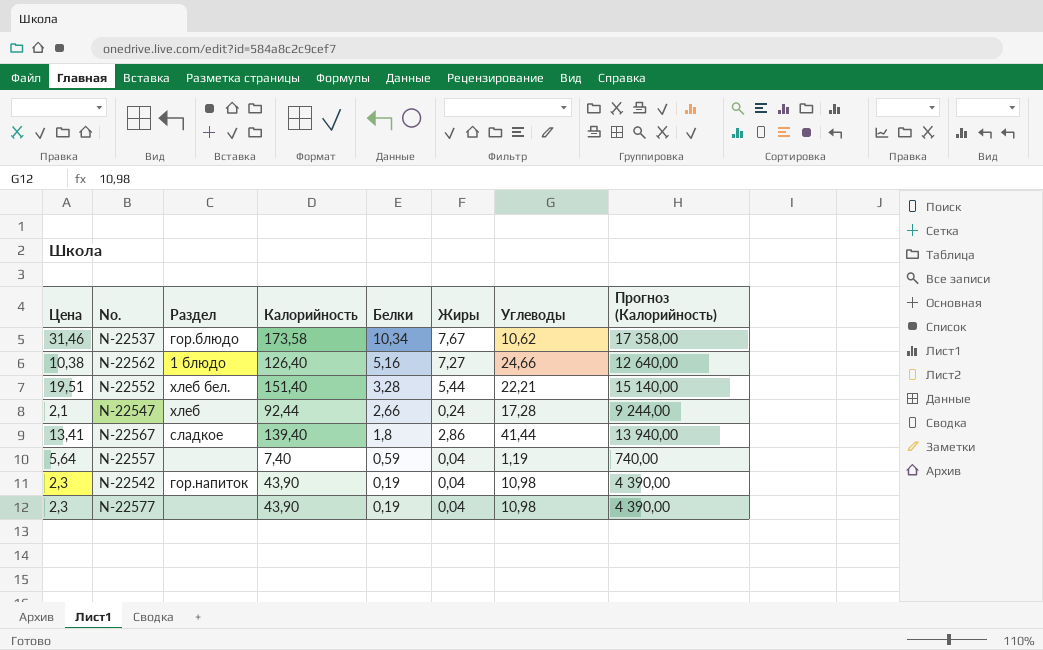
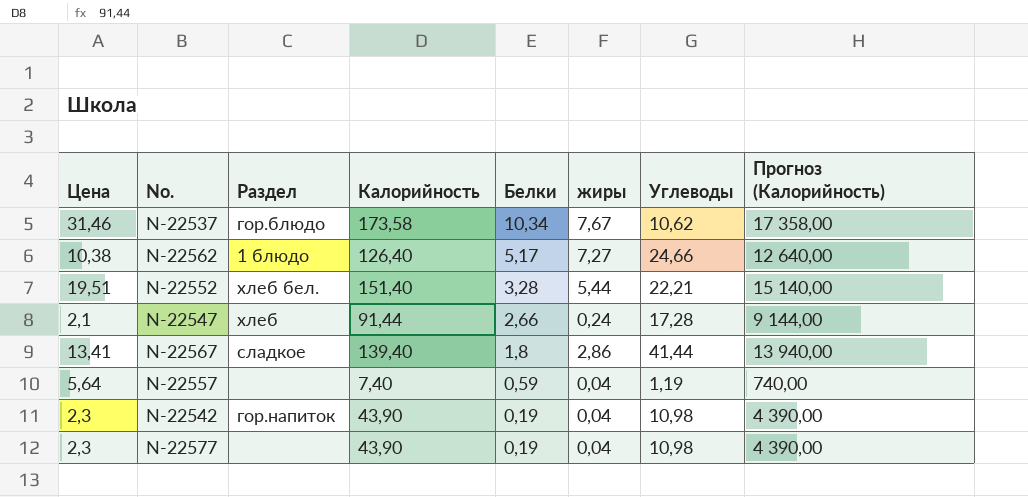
column name: Жиры -> жиры
N-22562 | Белки: 5,16 -> 5,17
N-22547 | Калорийность: 92,44 -> 91,44
N-22547 | Прогноз (Калорийность): 9 244,00 -> 9 144,00

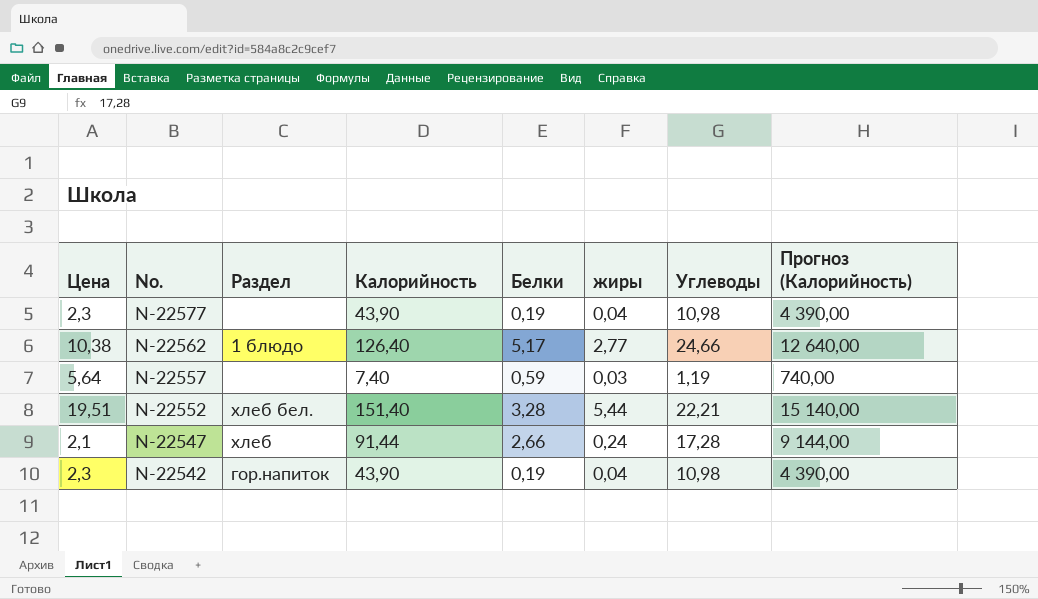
row order: Белки descending -> No. descending
row N-22537: 31,46 | гор.блюдо | 173,58 | 10,34 | 7,67 | 10,62 | 17 358,00 -> none
row N-22567: 13,41 | сладкое | 139,40 | 1,8 | 2,86 | 41,44 | 13 940,00 -> none
N-22562 | жиры: 7,27 -> 2,77
N-22557 | жиры: 0,04 -> 0,03

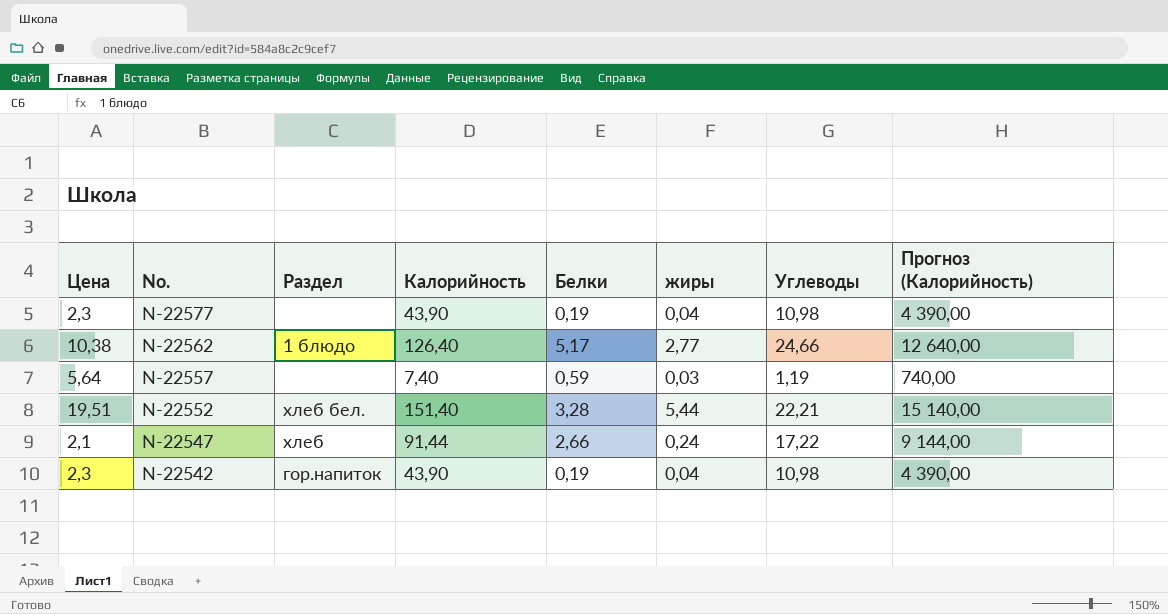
N-22547 | Углеводы: 17,28 -> 17,22

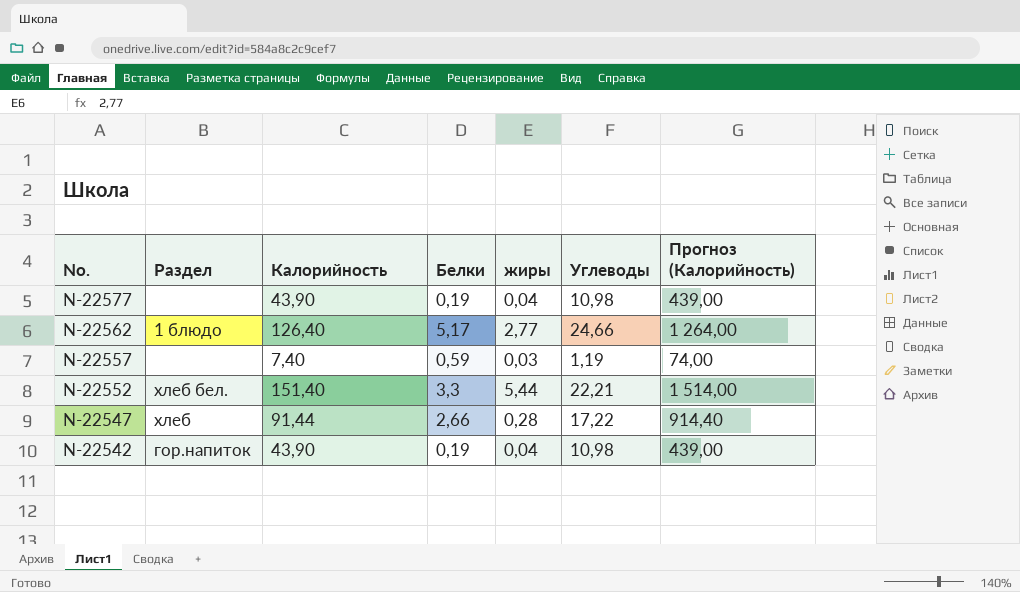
column Цена | position: 1 -> none
column Прогноз (Калорийность) | formula: [Калорийность] * 100 -> [Калорийность] * 10
N-22552 | Белки: 3,28 -> 3,3
N-22547 | жиры: 0,24 -> 0,28

